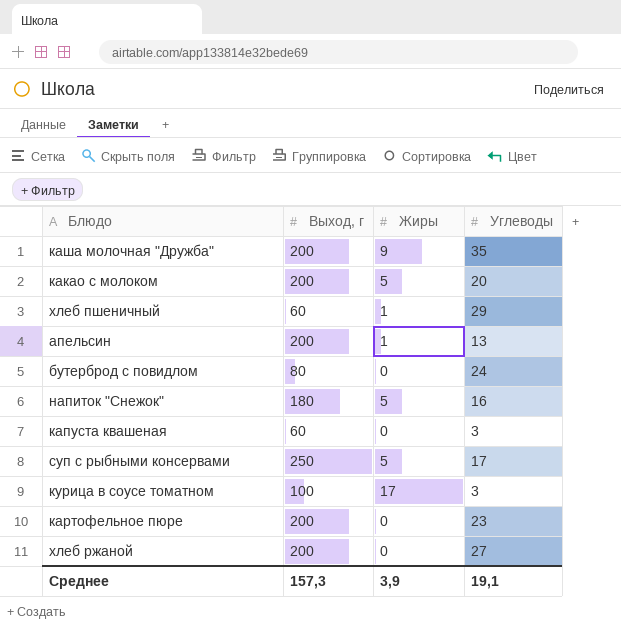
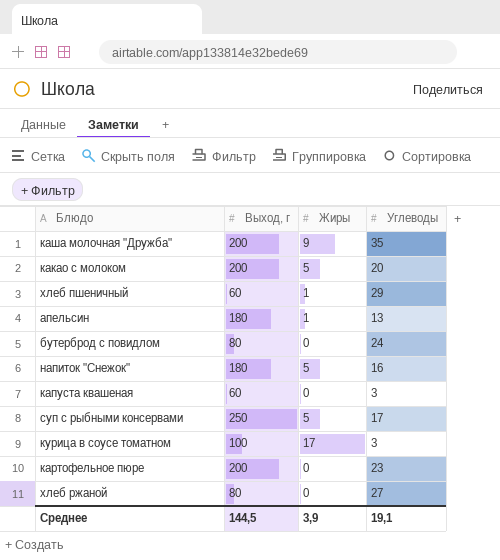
апельсин | Выход, г: 200 -> 180
хлеб ржаной | Выход, г: 200 -> 80
Среднее | Выход, г: 157,3 -> 144,5

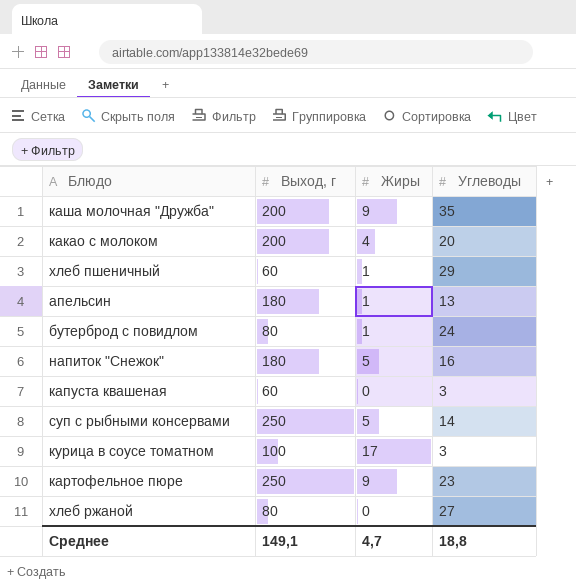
какао с молоком | Жиры: 5 -> 4
бутерброд с повидлом | Жиры: 0 -> 1
суп с рыбными консервами | Углеводы: 17 -> 14
картофельное пюре | Выход, г: 200 -> 250
картофельное пюре | Жиры: 0 -> 9
Среднее | Выход, г: 144,5 -> 149,1
Среднее | Жиры: 3,9 -> 4,7
Среднее | Углеводы: 19,1 -> 18,8

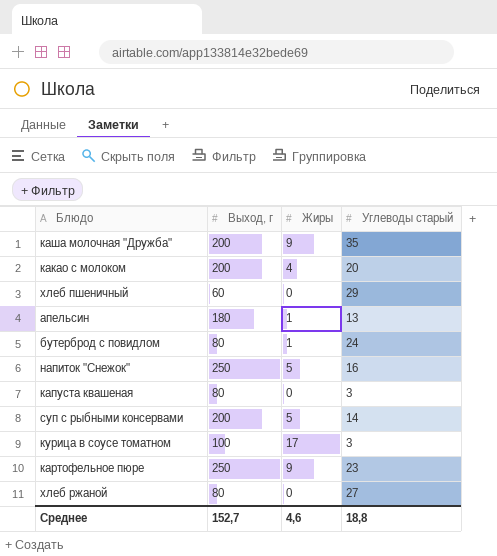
column name: Углеводы -> Углеводы старый
хлеб пшеничный | Жиры: 1 -> 0
напиток "Снежок" | Выход, г: 180 -> 250
капуста квашеная | Выход, г: 60 -> 80
суп с рыбными консервами | Выход, г: 250 -> 200
Среднее | Выход, г: 149,1 -> 152,7
Среднее | Жиры: 4,7 -> 4,6

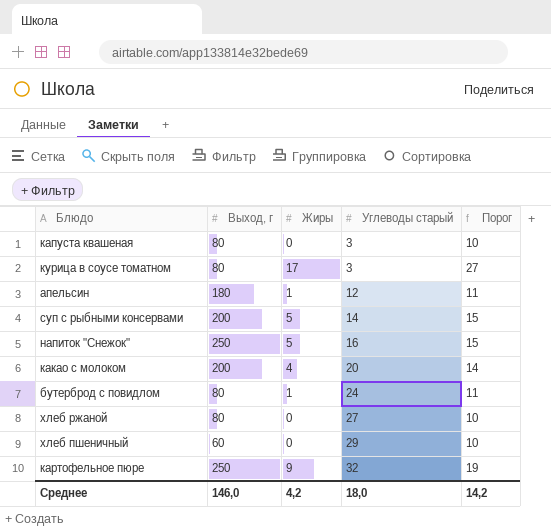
row order: none -> Углеводы старый ascending
column Порог | formula: none -> [Жиры] + 10
row каша молочная "Дружба": 200 | 9 | 35 -> none
курица в соусе томатном | Выход, г: 100 -> 80
апельсин | Углеводы старый: 13 -> 12
картофельное пюре | Углеводы старый: 23 -> 32
Среднее | Выход, г: 152,7 -> 146,0
Среднее | Жиры: 4,6 -> 4,2
Среднее | Углеводы старый: 18,8 -> 18,0

